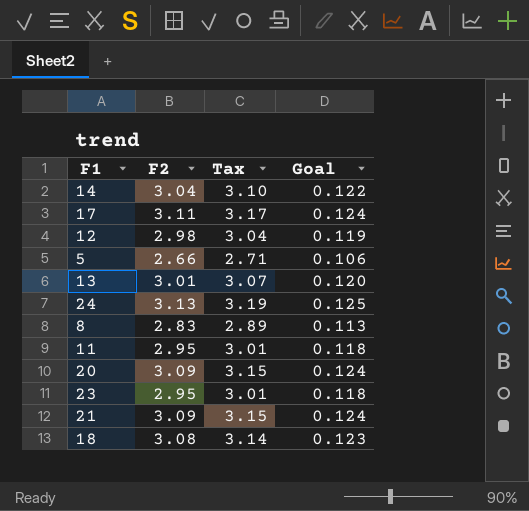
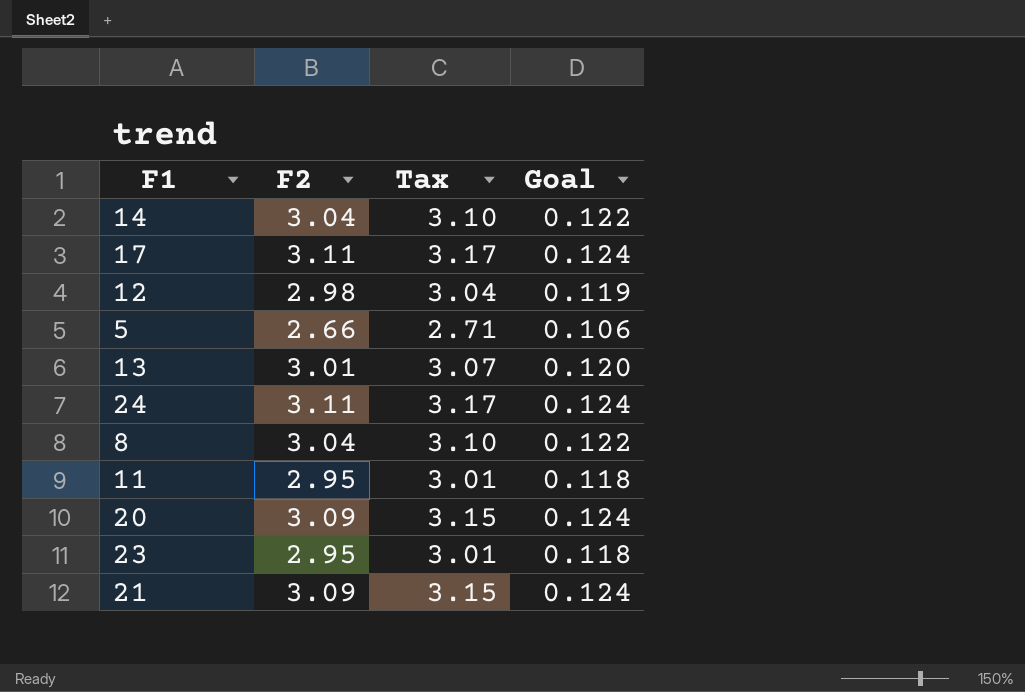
row 18: 3.08 | 3.14 | 0.123 -> none
24 | F2: 3.13 -> 3.11
24 | Tax: 3.19 -> 3.17
24 | Goal: 0.125 -> 0.124
8 | F2: 2.83 -> 3.04
8 | Tax: 2.89 -> 3.10
8 | Goal: 0.113 -> 0.122

